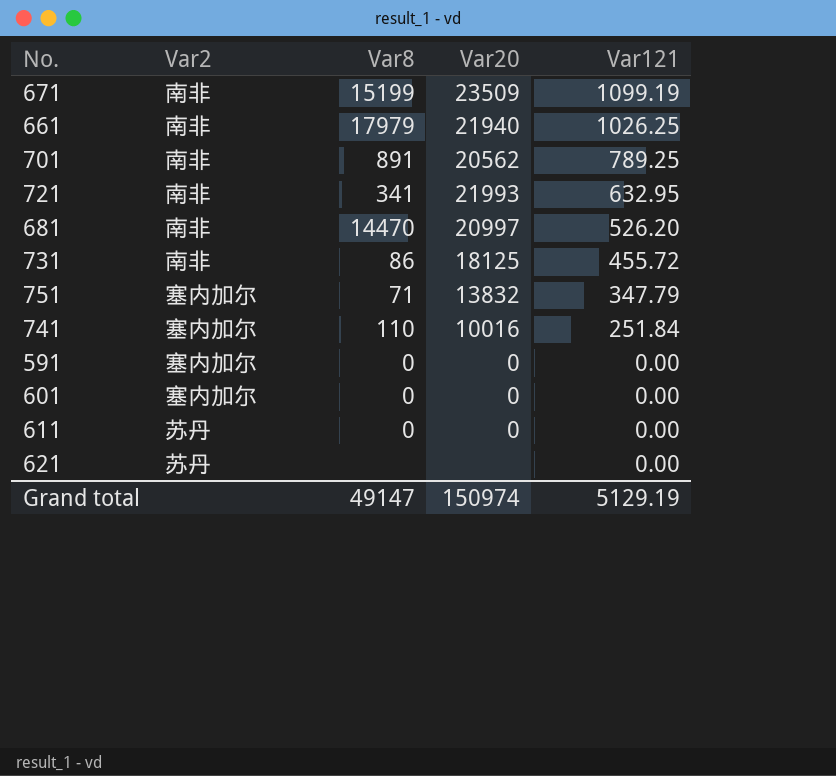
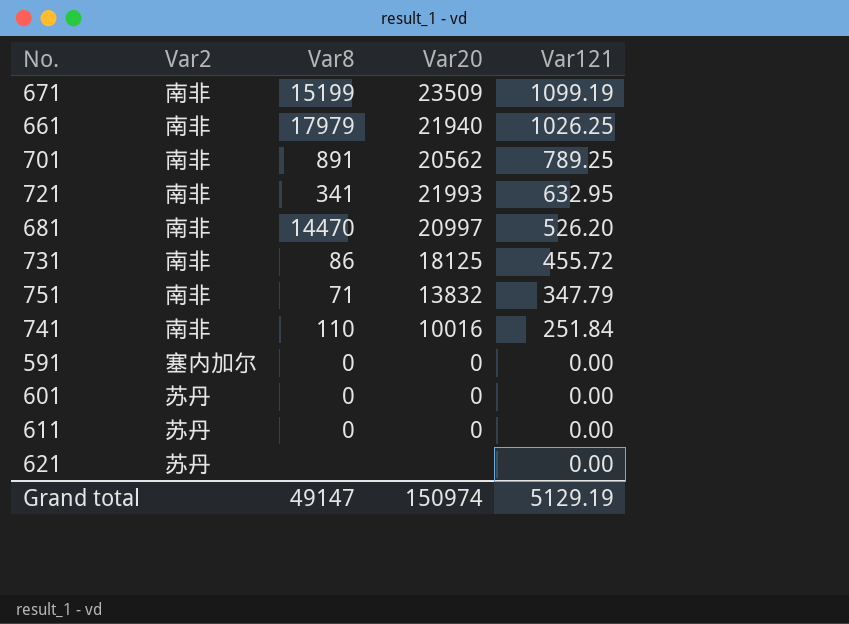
751 | Var2: 塞内加尔 -> 南非
741 | Var2: 塞内加尔 -> 南非
601 | Var2: 塞内加尔 -> 苏丹

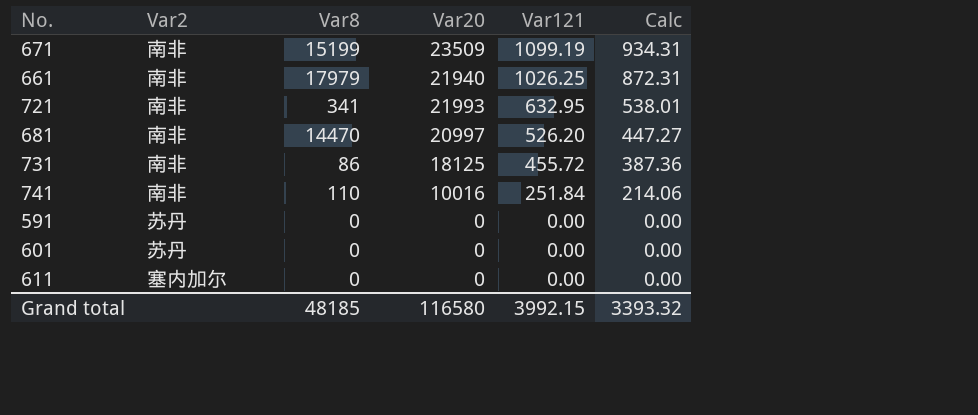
column Calc | formula: none -> [Var121] * 0.85
row 701: 南非 | 891 | 20562 | 789.25 -> none
row 751: 南非 | 71 | 13832 | 347.79 -> none
row 621: 苏丹 | none | none | 0.00 -> none
591 | Var2: 塞内加尔 -> 苏丹
611 | Var2: 苏丹 -> 塞内加尔
Grand total | Var8: 49147 -> 48185
Grand total | Var20: 150974 -> 116580
Grand total | Var121: 5129.19 -> 3992.15

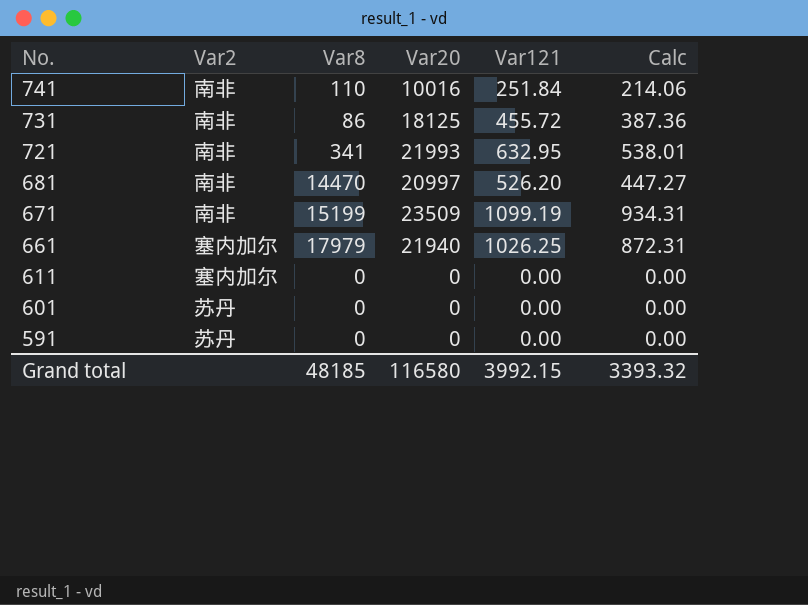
row order: Var121 descending -> No. descending
661 | Var2: 南非 -> 塞内加尔

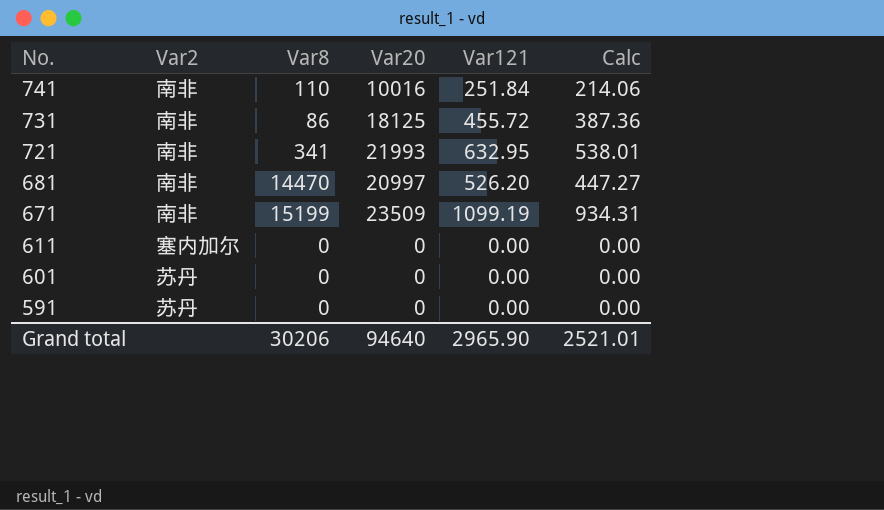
row 661: 塞内加尔 | 17979 | 21940 | 1026.25 | 872.31 -> none
Grand total | Var8: 48185 -> 30206
Grand total | Var20: 116580 -> 94640
Grand total | Var121: 3992.15 -> 2965.90
Grand total | Calc: 3393.32 -> 2521.01

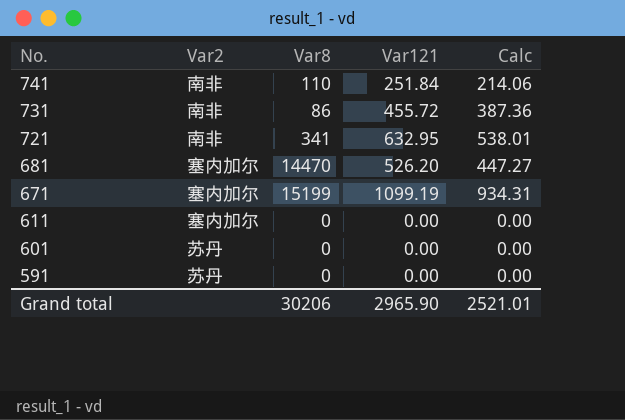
column Var20 | position: 4 -> none
681 | Var2: 南非 -> 塞内加尔
671 | Var2: 南非 -> 塞内加尔

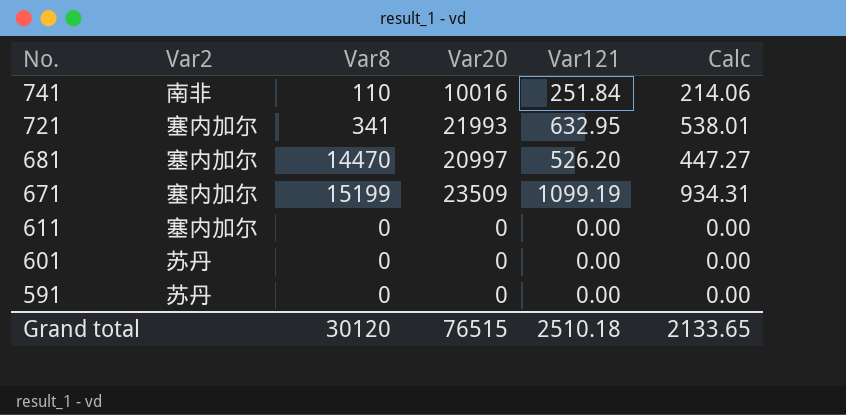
column Var20 | position: none -> 4
row 731: 南非 | 86 | 455.72 | 387.36 -> none
721 | Var2: 南非 -> 塞内加尔
Grand total | Var8: 30206 -> 30120
Grand total | Var121: 2965.90 -> 2510.18
Grand total | Calc: 2521.01 -> 2133.65

